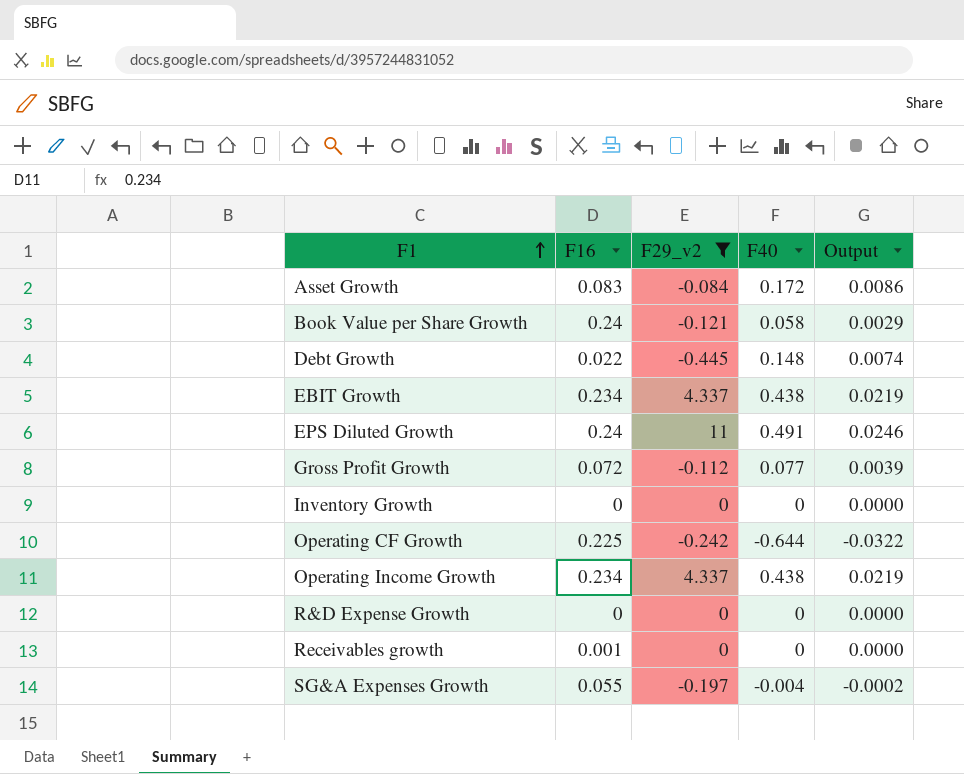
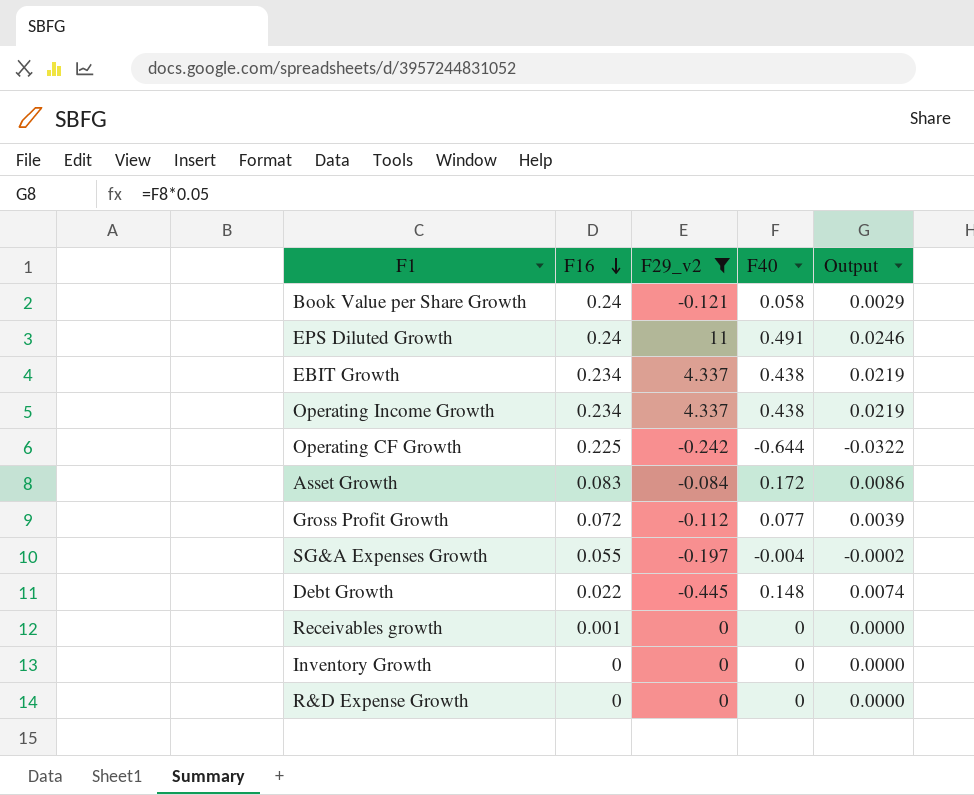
row order: F1 ascending -> F16 descending

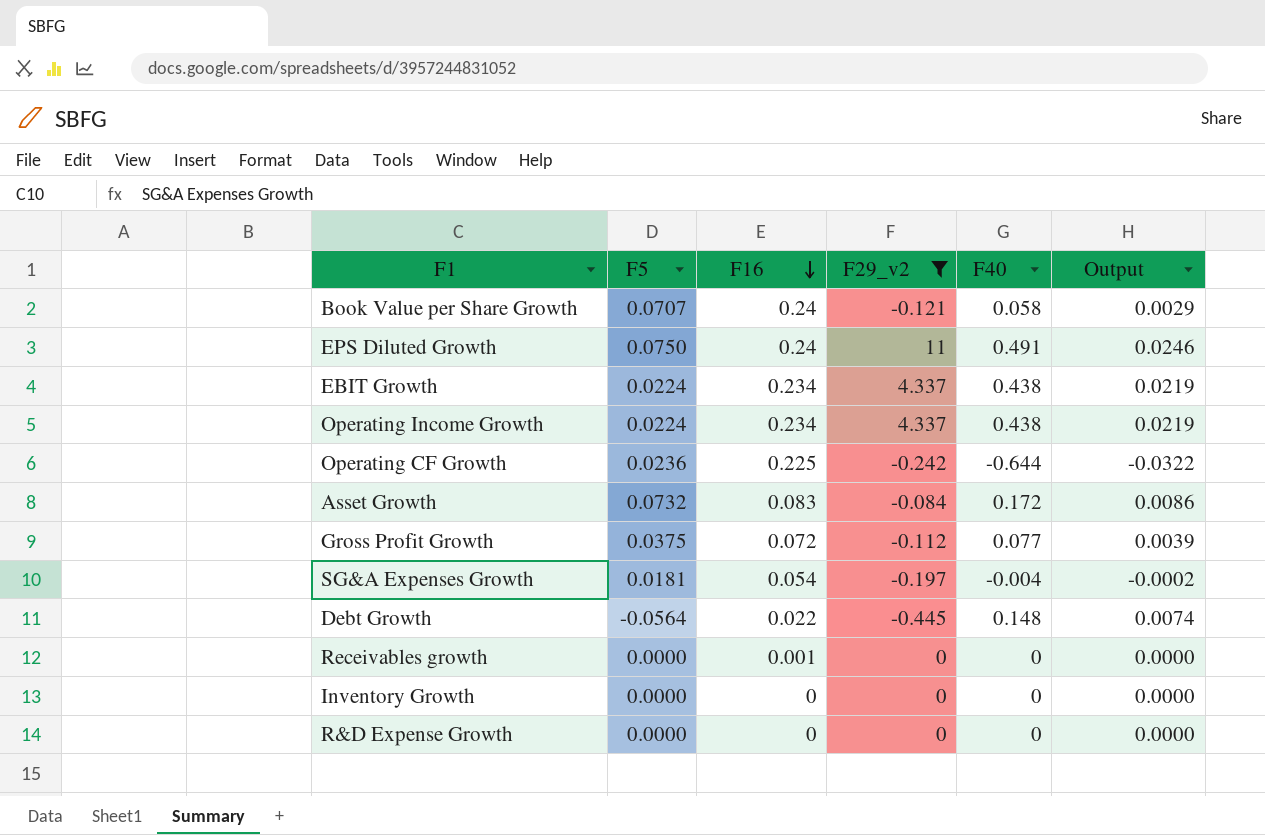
column F5 | position: none -> 2
SG&A Expenses Growth | F16: 0.055 -> 0.054

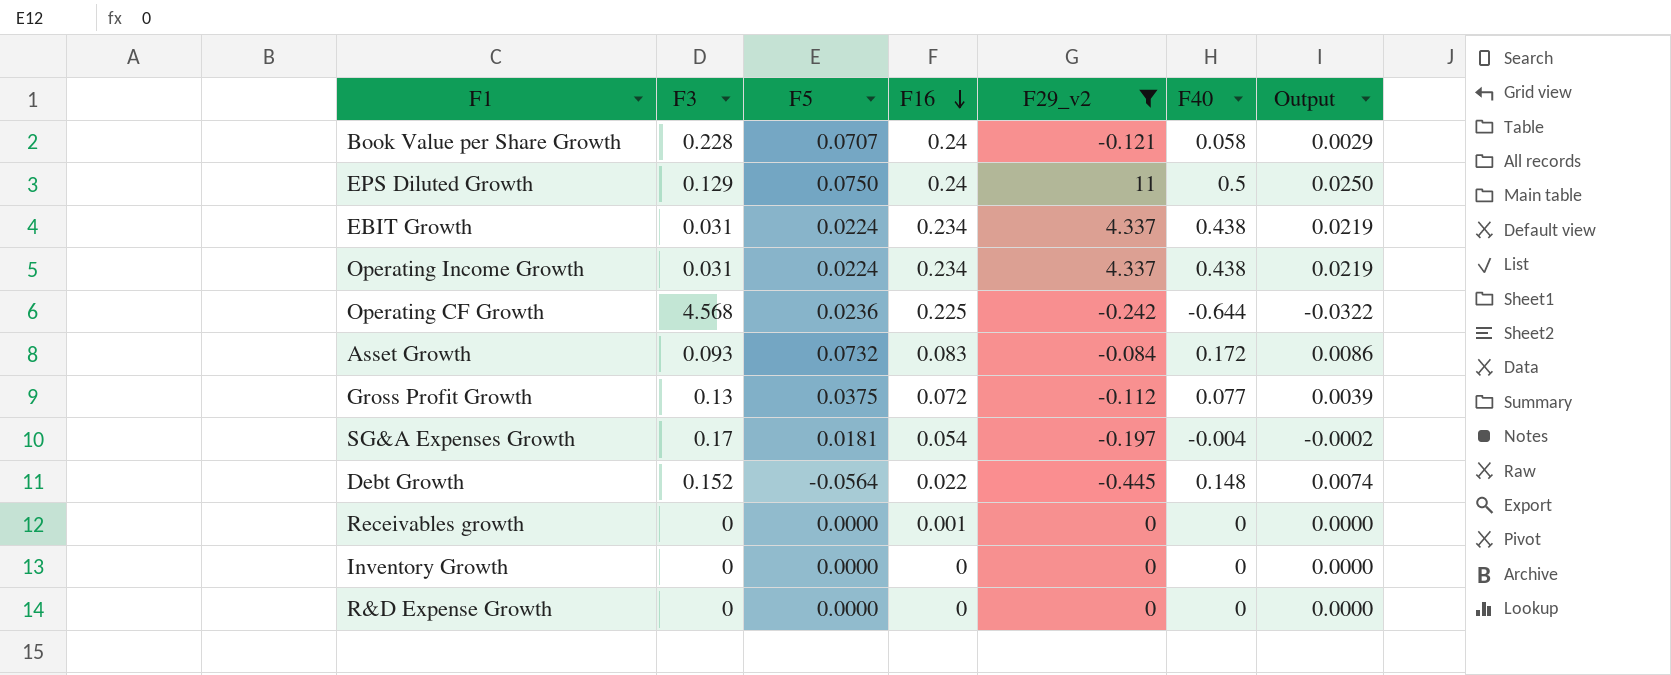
column F3 | position: none -> 2
EPS Diluted Growth | F40: 0.491 -> 0.5
EPS Diluted Growth | Output: 0.0246 -> 0.0250

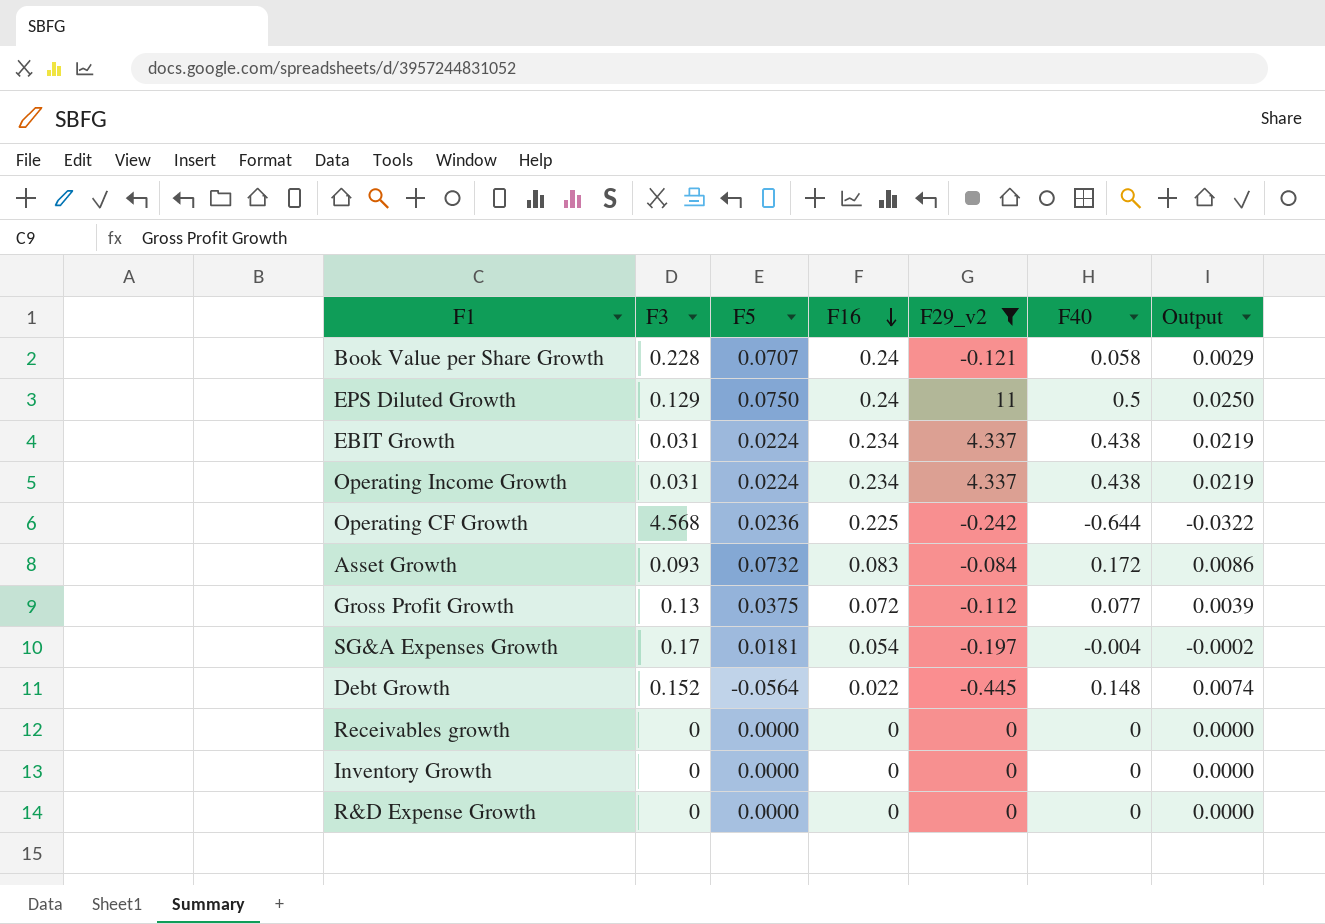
Receivables growth | F16: 0.001 -> 0

